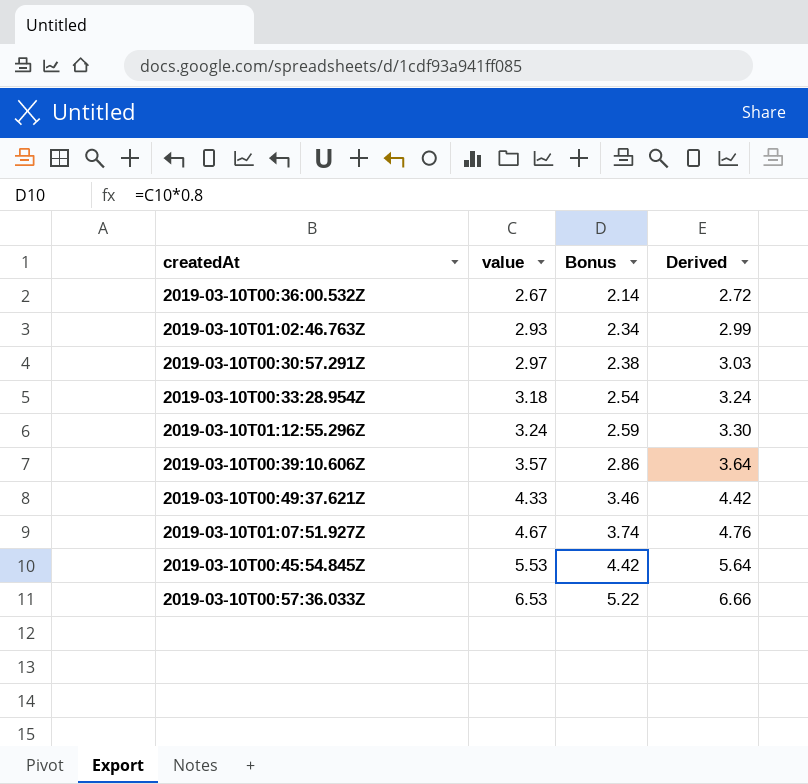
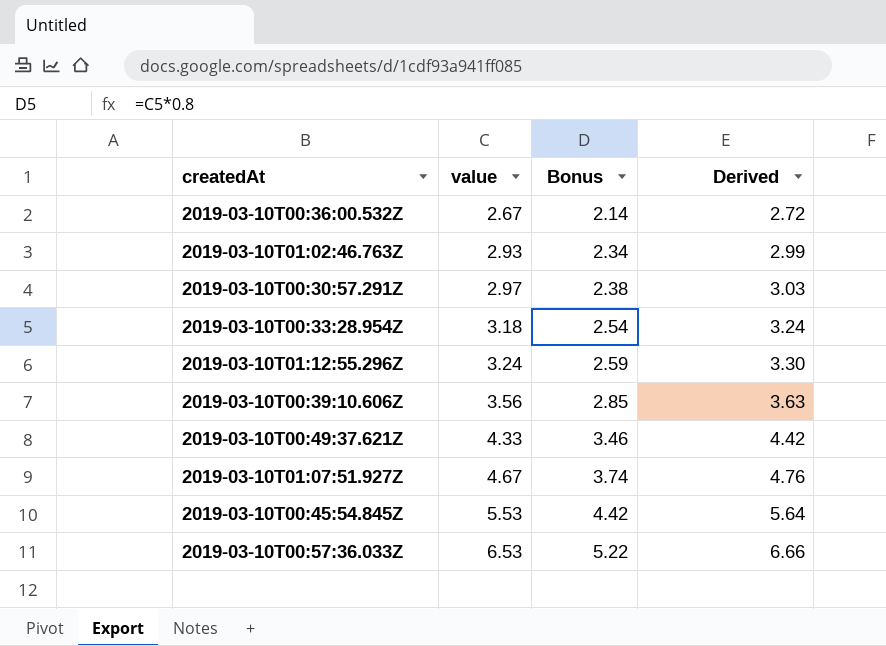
2019-03-10T00:39:10.606Z | value: 3.57 -> 3.56
2019-03-10T00:39:10.606Z | Bonus: 2.86 -> 2.85
2019-03-10T00:39:10.606Z | Derived: 3.64 -> 3.63

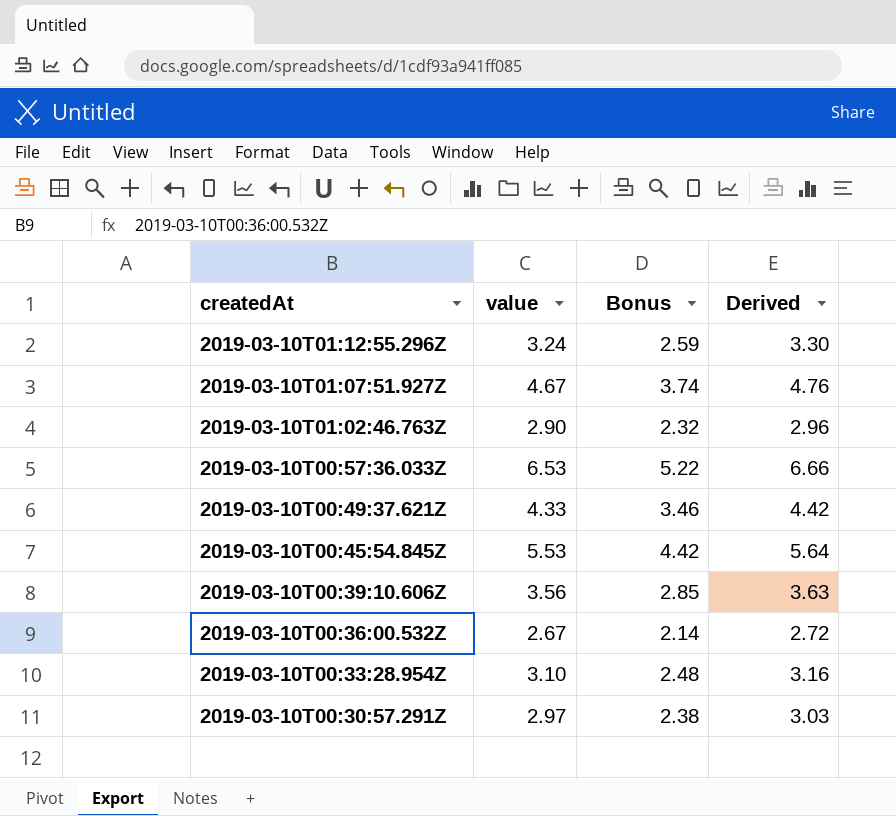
row order: value ascending -> createdAt descending
2019-03-10T01:02:46.763Z | value: 2.93 -> 2.90
2019-03-10T01:02:46.763Z | Bonus: 2.34 -> 2.32
2019-03-10T01:02:46.763Z | Derived: 2.99 -> 2.96
2019-03-10T00:33:28.954Z | value: 3.18 -> 3.10
2019-03-10T00:33:28.954Z | Bonus: 2.54 -> 2.48
2019-03-10T00:33:28.954Z | Derived: 3.24 -> 3.16

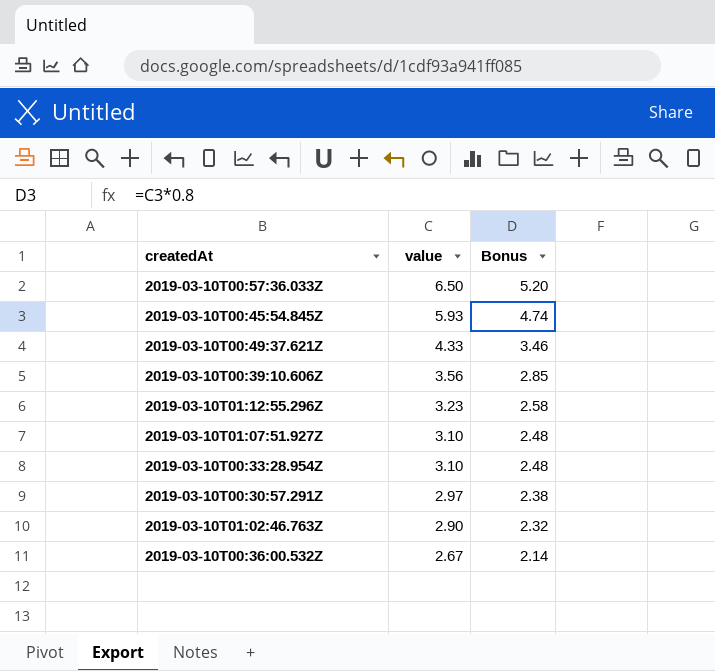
row order: createdAt descending -> value descending
column Derived | formula: [value] * 1.02 -> none
2019-03-10T00:57:36.033Z | value: 6.53 -> 6.50
2019-03-10T00:57:36.033Z | Bonus: 5.22 -> 5.20
2019-03-10T00:45:54.845Z | value: 5.53 -> 5.93
2019-03-10T00:45:54.845Z | Bonus: 4.42 -> 4.74
2019-03-10T01:12:55.296Z | value: 3.24 -> 3.23
2019-03-10T01:12:55.296Z | Bonus: 2.59 -> 2.58
2019-03-10T01:07:51.927Z | value: 4.67 -> 3.10
2019-03-10T01:07:51.927Z | Bonus: 3.74 -> 2.48

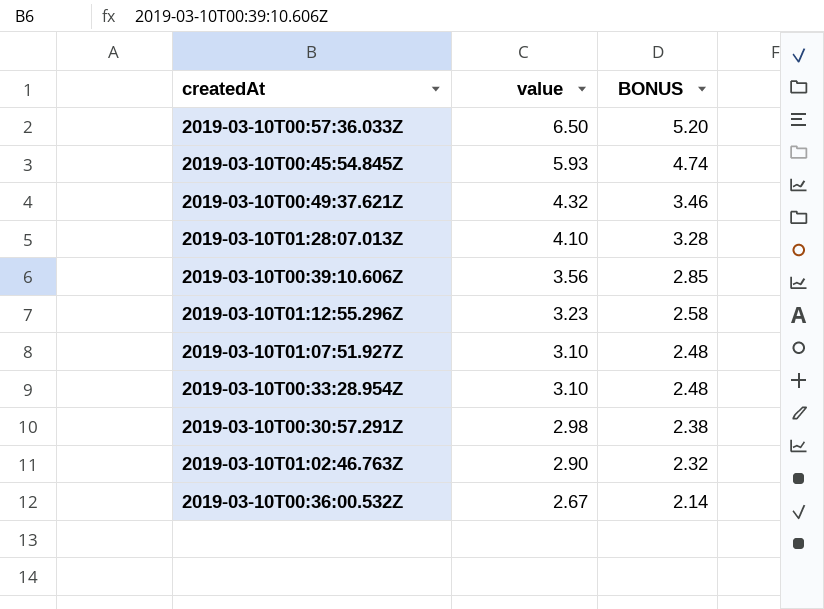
column name: Bonus -> BONUS
2019-03-10T00:49:37.621Z | value: 4.33 -> 4.32
row 2019-03-10T01:28:07.013Z: none -> 4.10 | 3.28
2019-03-10T00:30:57.291Z | value: 2.97 -> 2.98

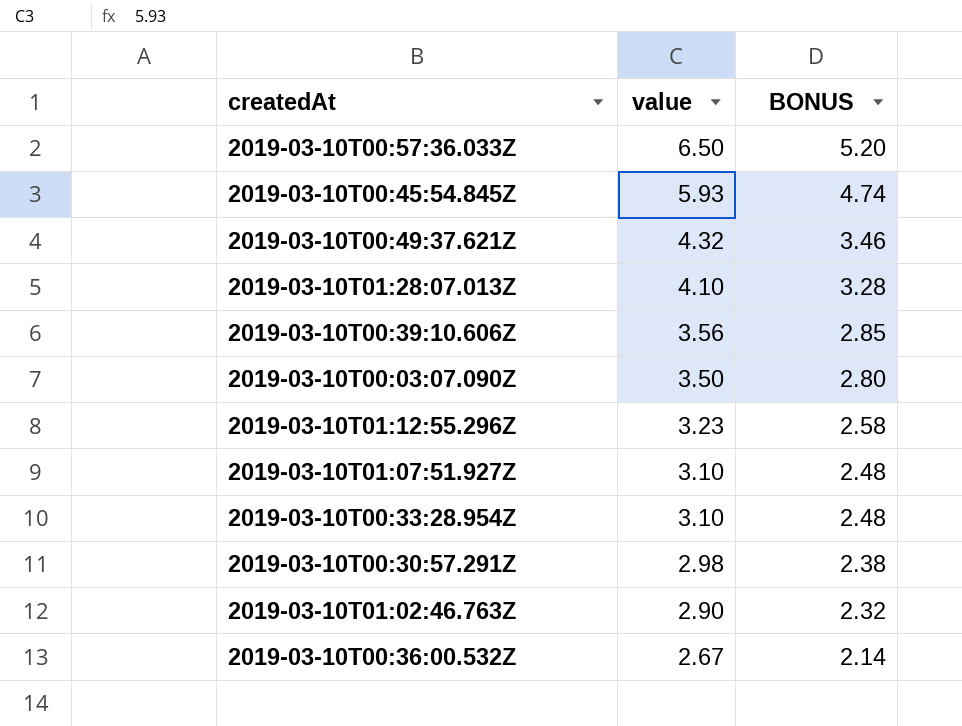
row 2019-03-10T00:03:07.090Z: none -> 3.50 | 2.80

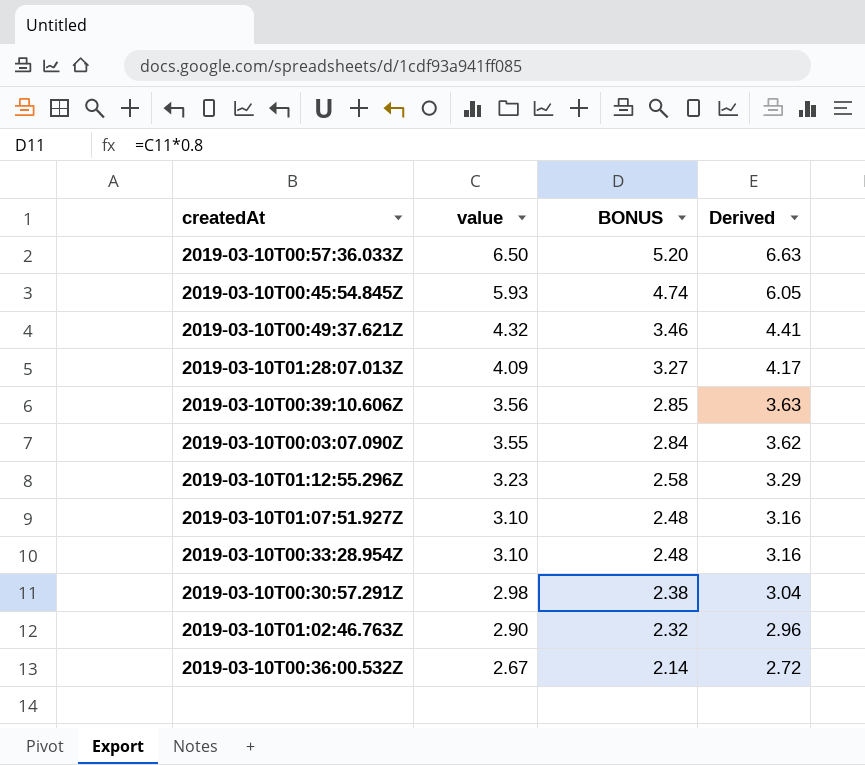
column Derived | formula: none -> [value] * 1.02
2019-03-10T01:28:07.013Z | value: 4.10 -> 4.09
2019-03-10T01:28:07.013Z | BONUS: 3.28 -> 3.27
2019-03-10T00:03:07.090Z | value: 3.50 -> 3.55
2019-03-10T00:03:07.090Z | BONUS: 2.80 -> 2.84

